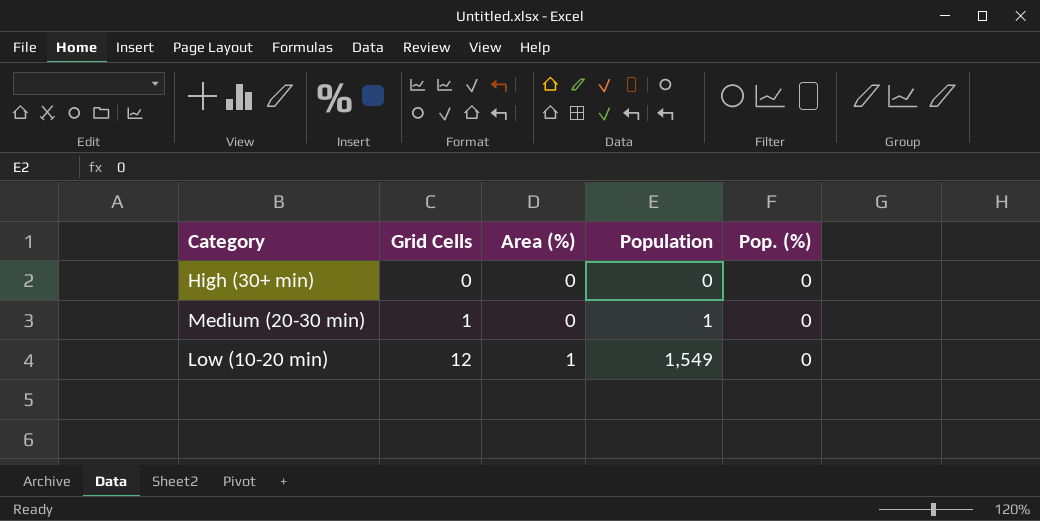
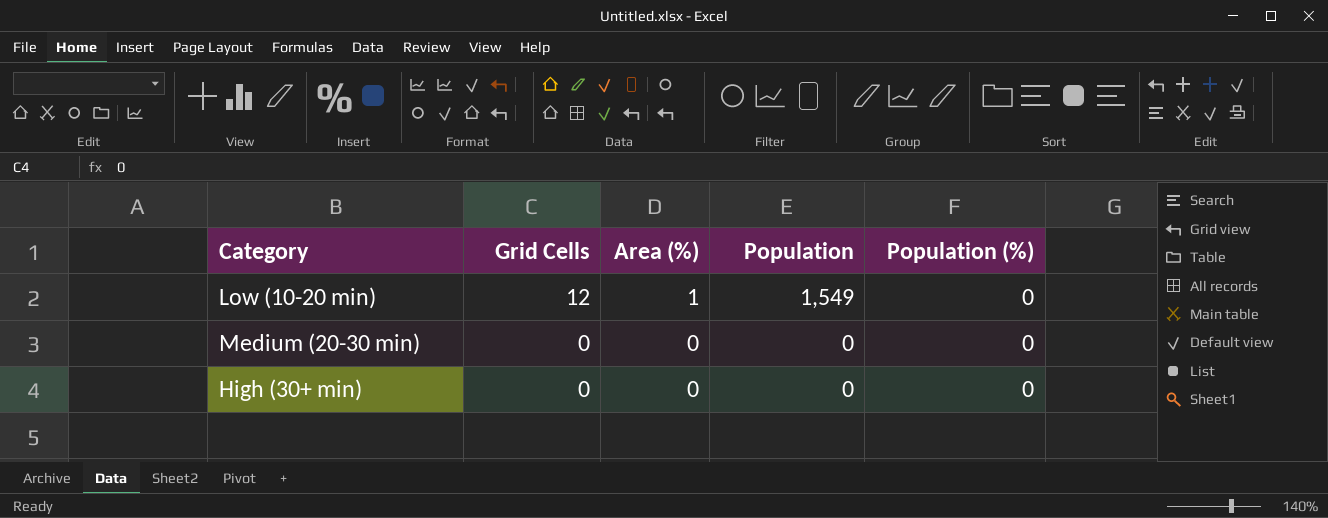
row order: Grid Cells ascending -> Grid Cells descending
column name: Pop. (%) -> Population (%)
Medium (20-30 min) | Grid Cells: 1 -> 0
Medium (20-30 min) | Population: 1 -> 0

